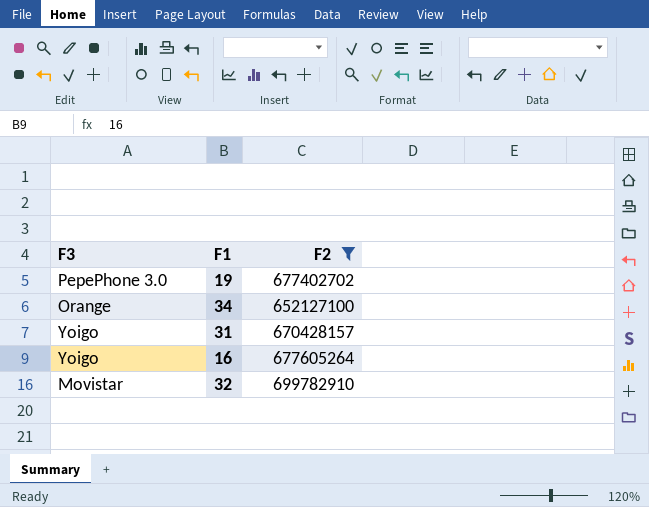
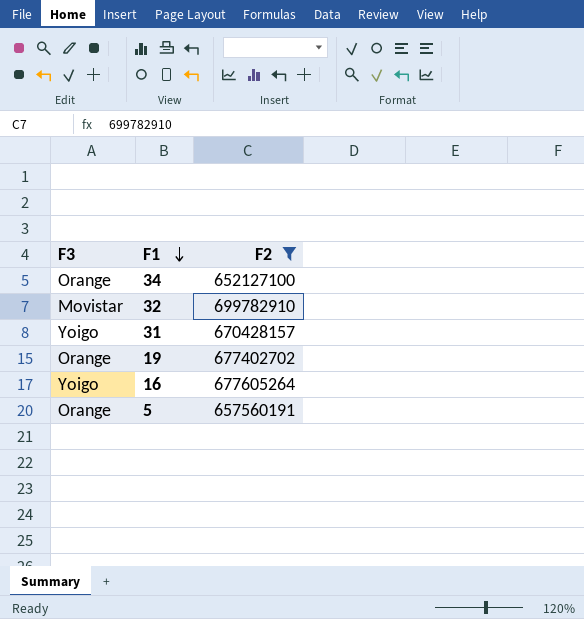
row order: none -> F1 descending
19 | F3: PepePhone 3.0 -> Orange
row 5: none -> Orange | 657560191

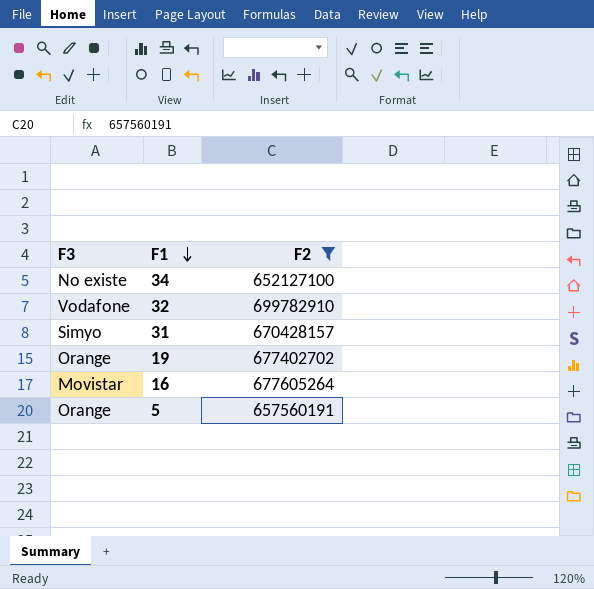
34 | F3: Orange -> No existe
32 | F3: Movistar -> Vodafone
31 | F3: Yoigo -> Simyo
16 | F3: Yoigo -> Movistar

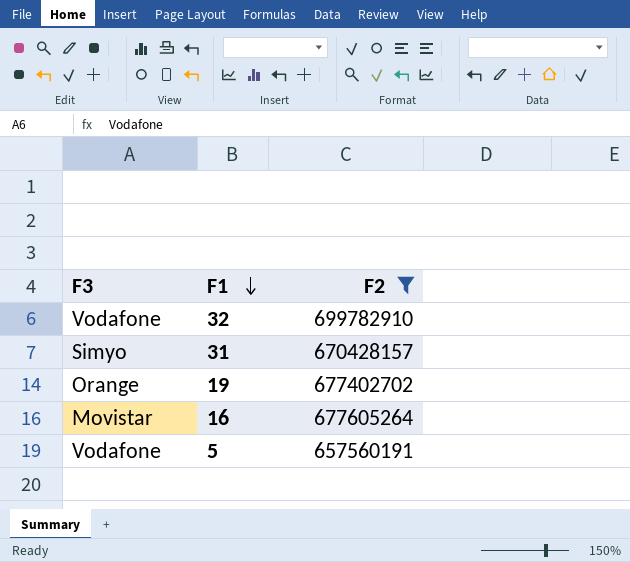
row 34: No existe | 652127100 -> none
5 | F3: Orange -> Vodafone

